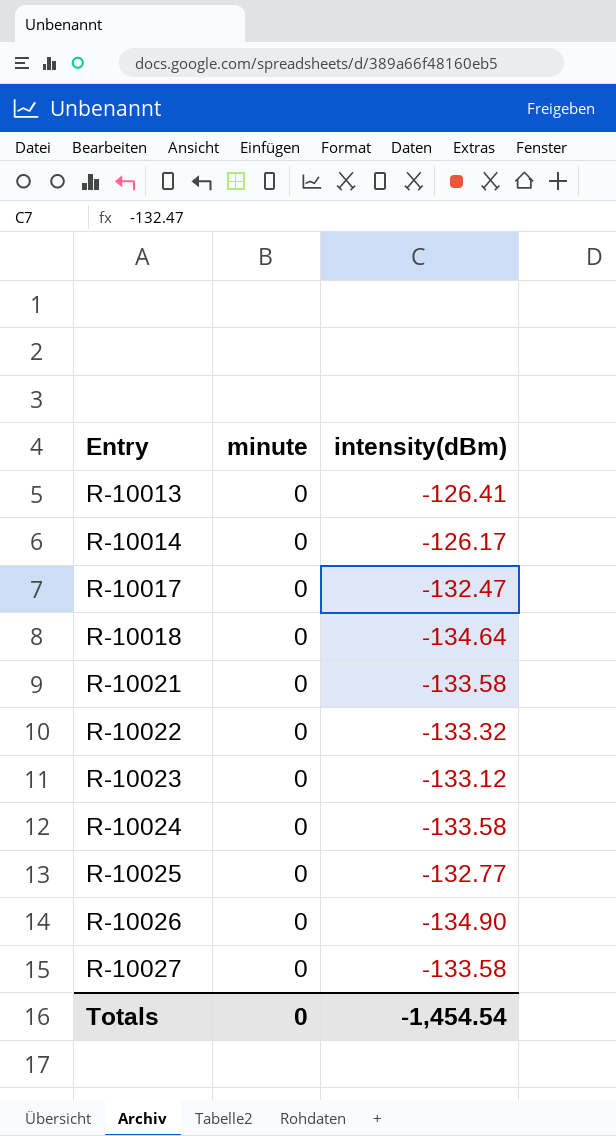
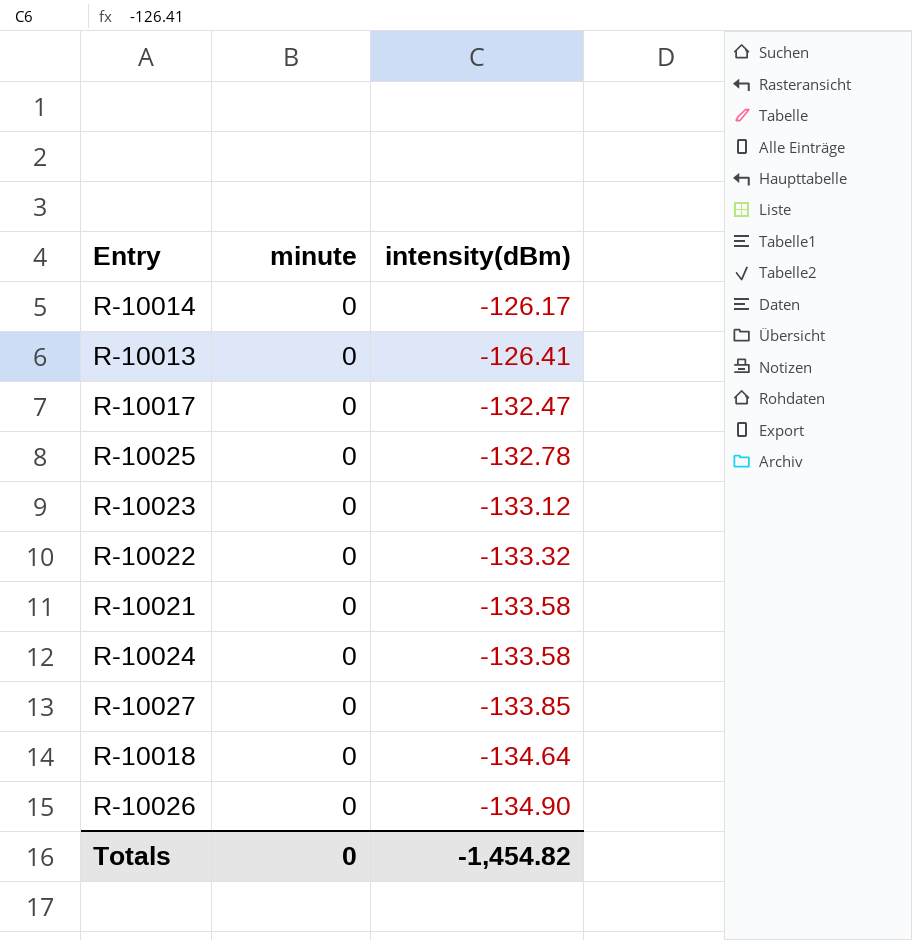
row order: Entry ascending -> intensity(dBm) descending
R-10025 | intensity(dBm): -132.77 -> -132.78
R-10027 | intensity(dBm): -133.58 -> -133.85
Totals | intensity(dBm): -1,454.54 -> -1,454.82

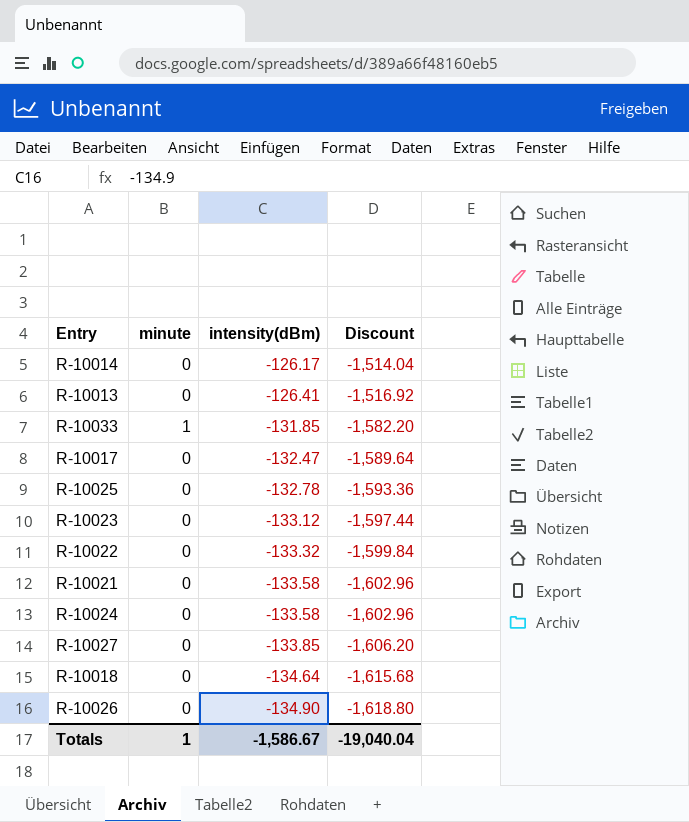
column Discount | formula: none -> [intensity(dBm)] * 12
row R-10033: none -> 1 | -131.85 | -1,582.20
Totals | minute: 0 -> 1
Totals | intensity(dBm): -1,454.82 -> -1,586.67

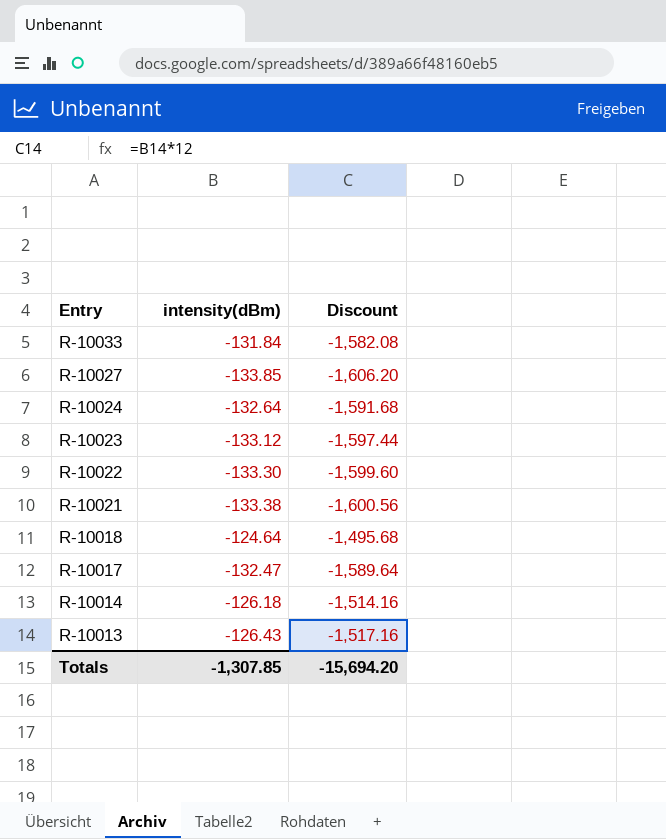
row order: intensity(dBm) descending -> Entry descending
column minute | position: 2 -> none
row R-10025: 0 | -132.78 | -1,593.36 -> none
row R-10026: 0 | -134.90 | -1,618.80 -> none
R-10033 | intensity(dBm): -131.85 -> -131.84
R-10033 | Discount: -1,582.20 -> -1,582.08
R-10024 | intensity(dBm): -133.58 -> -132.64
R-10024 | Discount: -1,602.96 -> -1,591.68
R-10022 | intensity(dBm): -133.32 -> -133.30
R-10022 | Discount: -1,599.84 -> -1,599.60
R-10021 | intensity(dBm): -133.58 -> -133.38
R-10021 | Discount: -1,602.96 -> -1,600.56
R-10018 | intensity(dBm): -134.64 -> -124.64
R-10018 | Discount: -1,615.68 -> -1,495.68
R-10014 | intensity(dBm): -126.17 -> -126.18
R-10014 | Discount: -1,514.04 -> -1,514.16
R-10013 | intensity(dBm): -126.41 -> -126.43
R-10013 | Discount: -1,516.92 -> -1,517.16
Totals | intensity(dBm): -1,586.67 -> -1,307.85
Totals | Discount: -19,040.04 -> -15,694.20

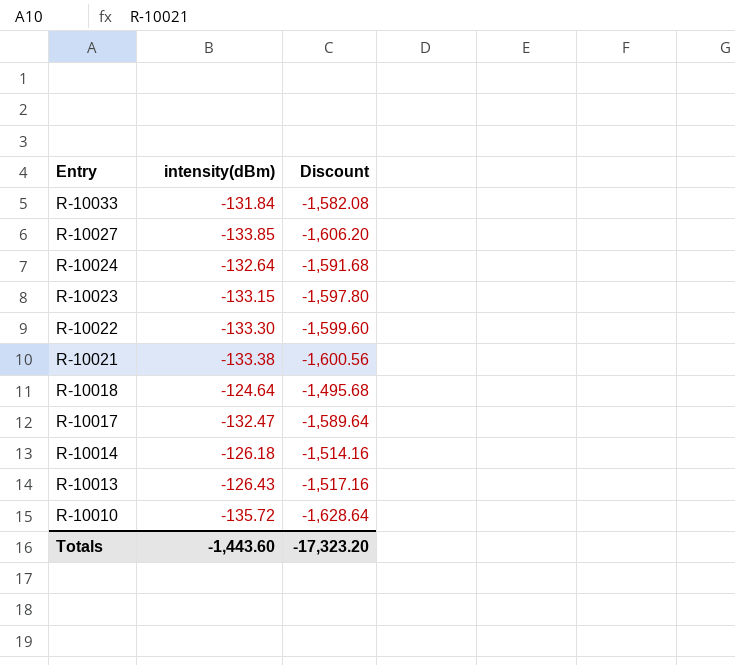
R-10023 | intensity(dBm): -133.12 -> -133.15
R-10023 | Discount: -1,597.44 -> -1,597.80
row R-10010: none -> -135.72 | -1,628.64
Totals | intensity(dBm): -1,307.85 -> -1,443.60
Totals | Discount: -15,694.20 -> -17,323.20

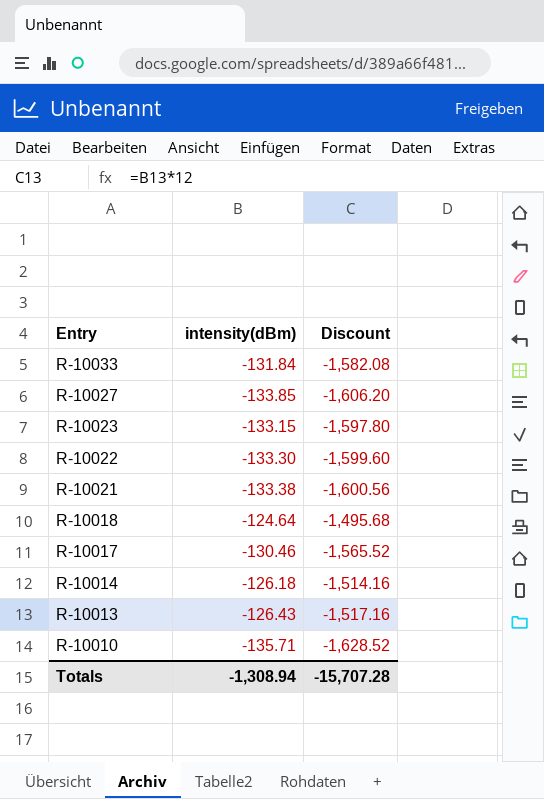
row R-10024: -132.64 | -1,591.68 -> none
R-10017 | intensity(dBm): -132.47 -> -130.46
R-10017 | Discount: -1,589.64 -> -1,565.52
R-10010 | intensity(dBm): -135.72 -> -135.71
R-10010 | Discount: -1,628.64 -> -1,628.52
Totals | intensity(dBm): -1,443.60 -> -1,308.94
Totals | Discount: -17,323.20 -> -15,707.28

